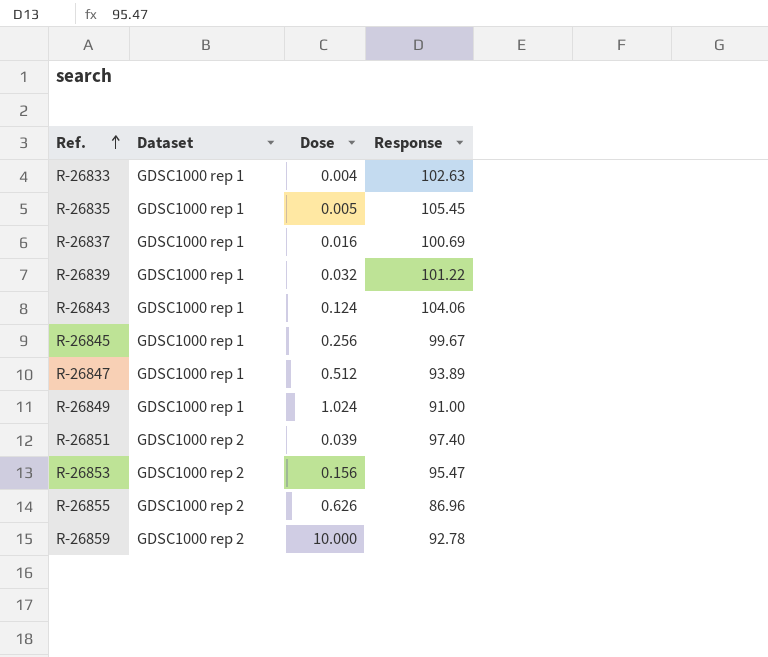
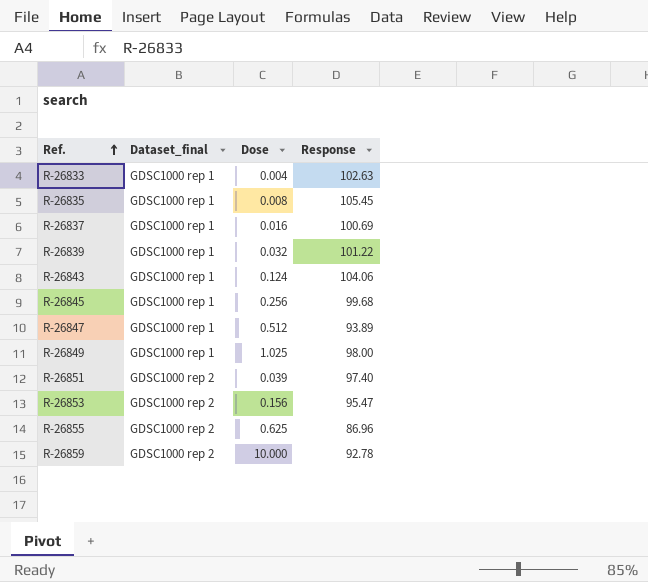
column name: Dataset -> Dataset_final
R-26835 | Dose: 0.005 -> 0.008
R-26845 | Response: 99.67 -> 99.68
R-26849 | Dose: 1.024 -> 1.025
R-26849 | Response: 91.00 -> 98.00
R-26855 | Dose: 0.626 -> 0.625

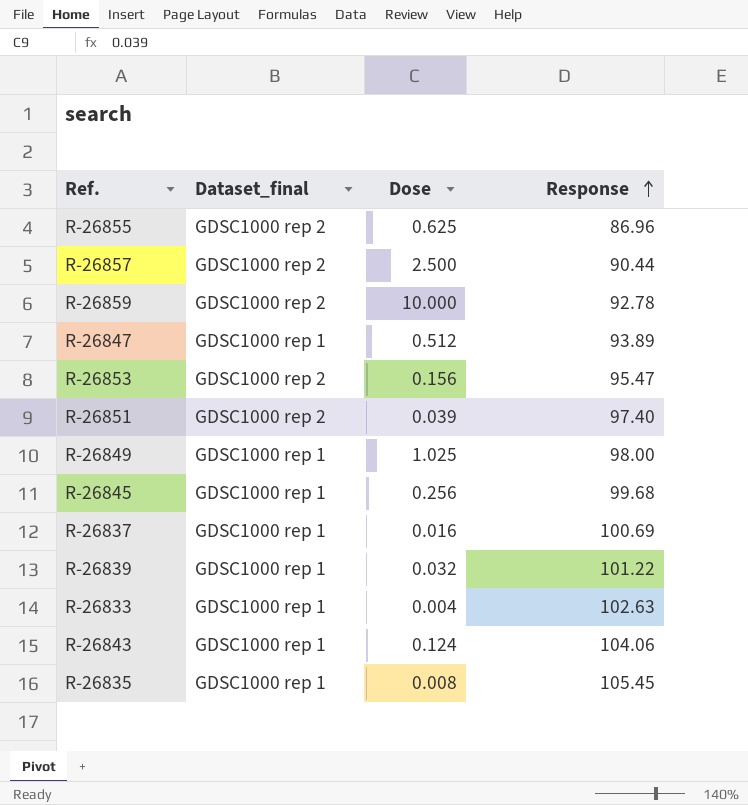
row order: Ref. ascending -> Response ascending
row R-26857: none -> GDSC1000 rep 2 | 2.500 | 90.44

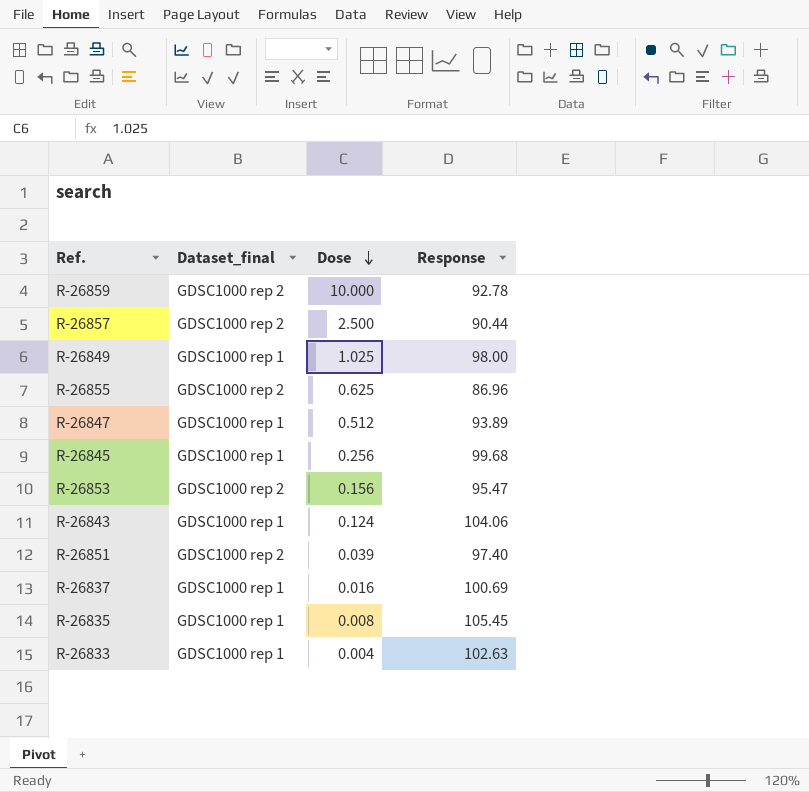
row order: Response ascending -> Dose descending
row R-26839: GDSC1000 rep 1 | 0.032 | 101.22 -> none

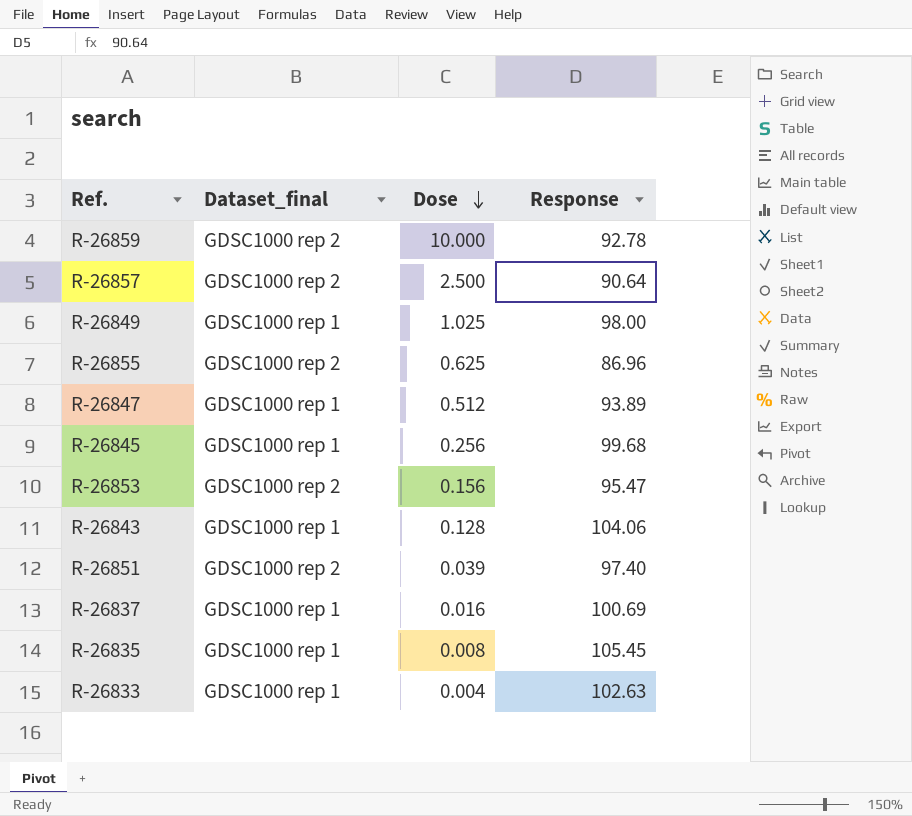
R-26857 | Response: 90.44 -> 90.64
R-26843 | Dose: 0.124 -> 0.128

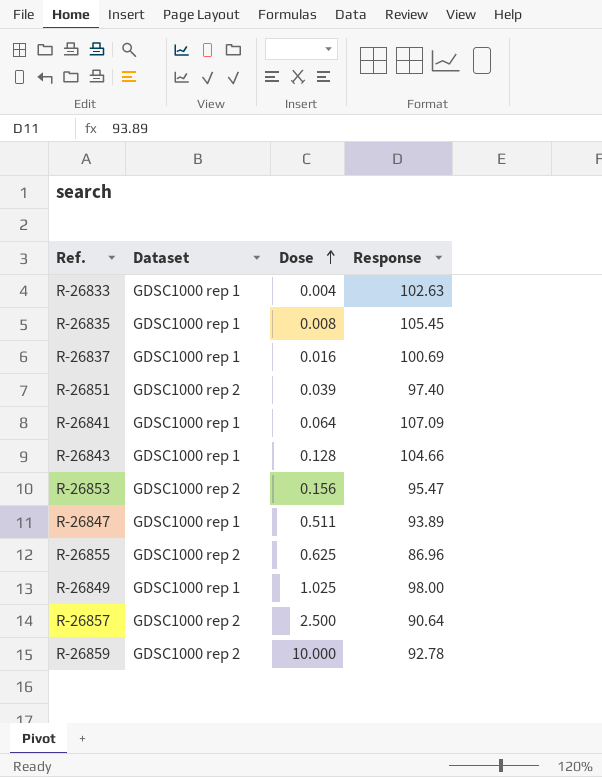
row order: Dose descending -> Dose ascending
column name: Dataset_final -> Dataset
row R-26845: GDSC1000 rep 1 | 0.256 | 99.68 -> none
row R-26841: none -> GDSC1000 rep 1 | 0.064 | 107.09
R-26843 | Response: 104.06 -> 104.66
R-26847 | Dose: 0.512 -> 0.511

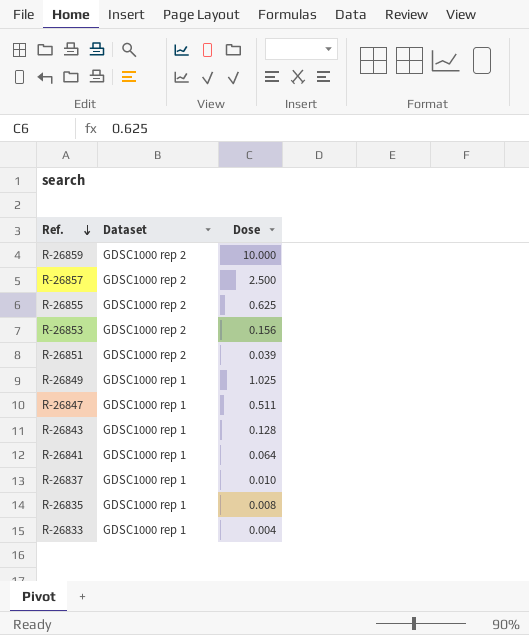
row order: Dose ascending -> Ref. descending
column Response | position: 4 -> none
R-26837 | Dose: 0.016 -> 0.010

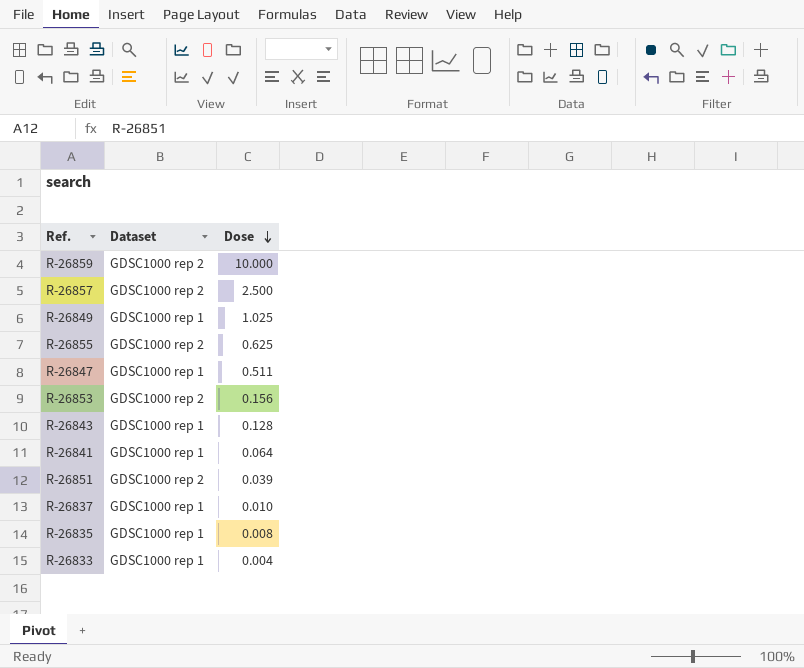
row order: Ref. descending -> Dose descending

